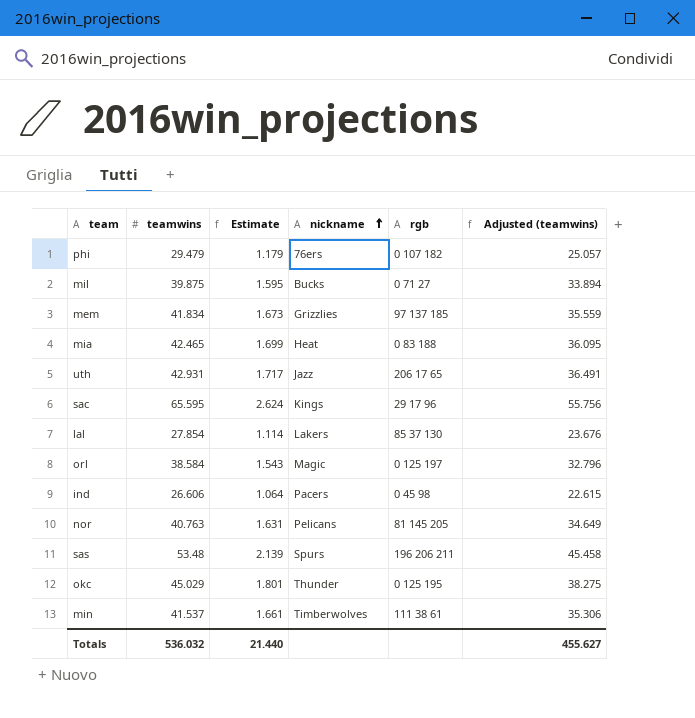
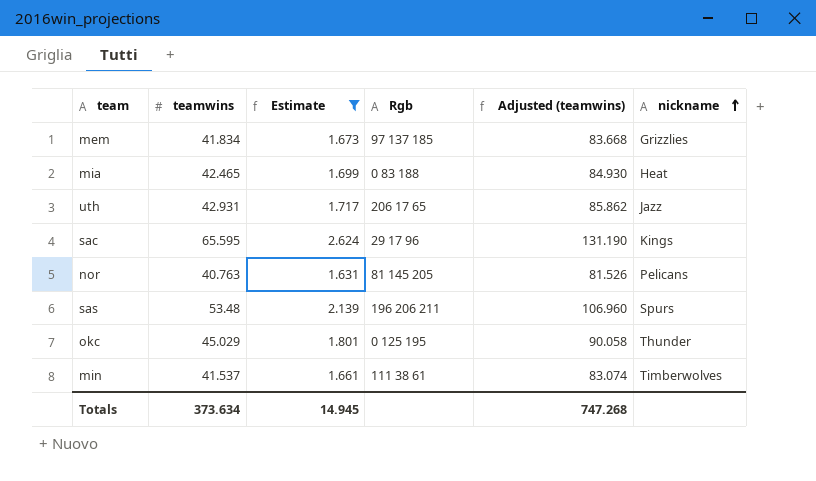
filter: none -> Estimate >= 1.631
column name: rgb -> Rgb
column Adjusted (teamwins) | formula: [teamwins] * 0.85 -> [teamwins] * 2
column nickname | position: 4 -> 6
Totals | teamwins: 536.032 -> 373.634
Totals | Estimate: 21.440 -> 14.945
Totals | Adjusted (teamwins): 455.627 -> 747.268

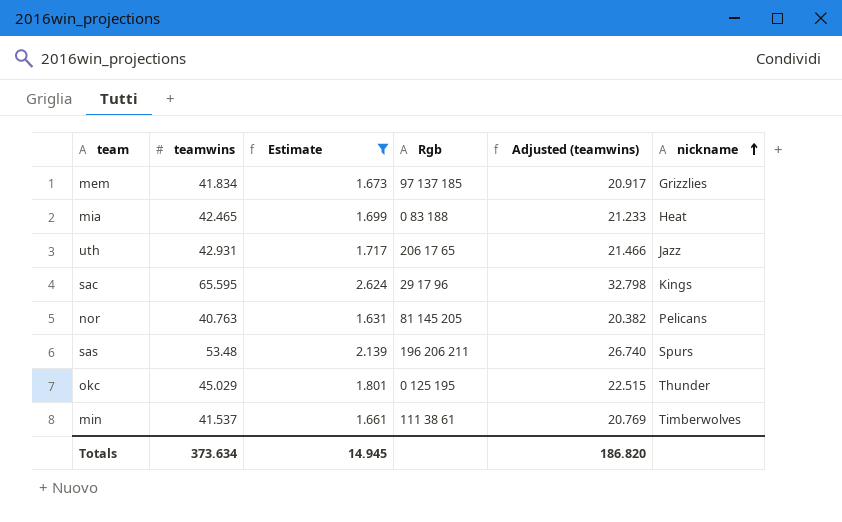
column Adjusted (teamwins) | formula: [teamwins] * 2 -> [teamwins] * 0.5
Totals | Adjusted (teamwins): 747.268 -> 186.820

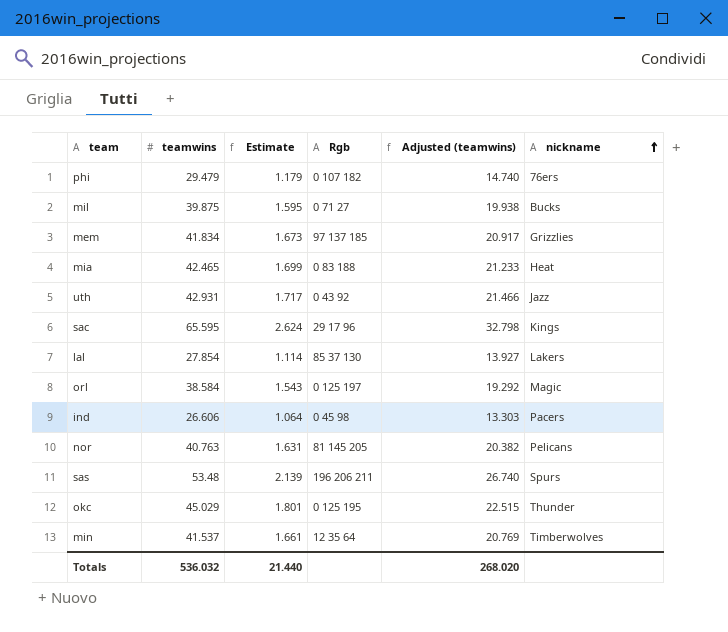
filter: Estimate >= 1.631 -> none
uth | Rgb: 206 17 65 -> 0 43 92
min | Rgb: 111 38 61 -> 12 35 64
Totals | teamwins: 373.634 -> 536.032
Totals | Estimate: 14.945 -> 21.440
Totals | Adjusted (teamwins): 186.820 -> 268.020

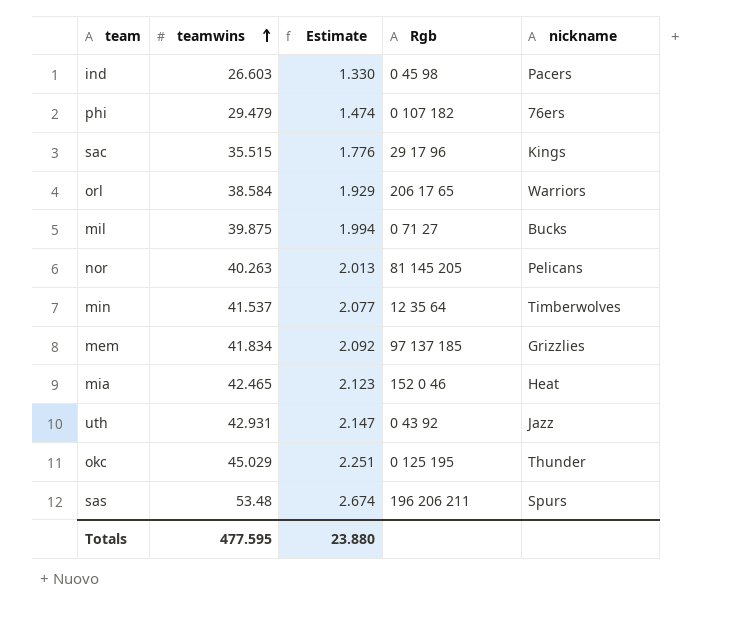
row order: nickname ascending -> teamwins ascending
column Adjusted (teamwins) | formula: [teamwins] * 0.5 -> none
column Estimate | formula: [teamwins] * 0.04 -> [teamwins] * 0.05
row lal: 27.854 | 1.114 | 85 37 130 | 13.927 | Lakers -> none
ind | teamwins: 26.606 -> 26.603
sac | teamwins: 65.595 -> 35.515
orl | Rgb: 0 125 197 -> 206 17 65
orl | nickname: Magic -> Warriors
nor | teamwins: 40.763 -> 40.263
mia | Rgb: 0 83 188 -> 152 0 46
Totals | teamwins: 536.032 -> 477.595
Totals | Estimate: 21.440 -> 23.880

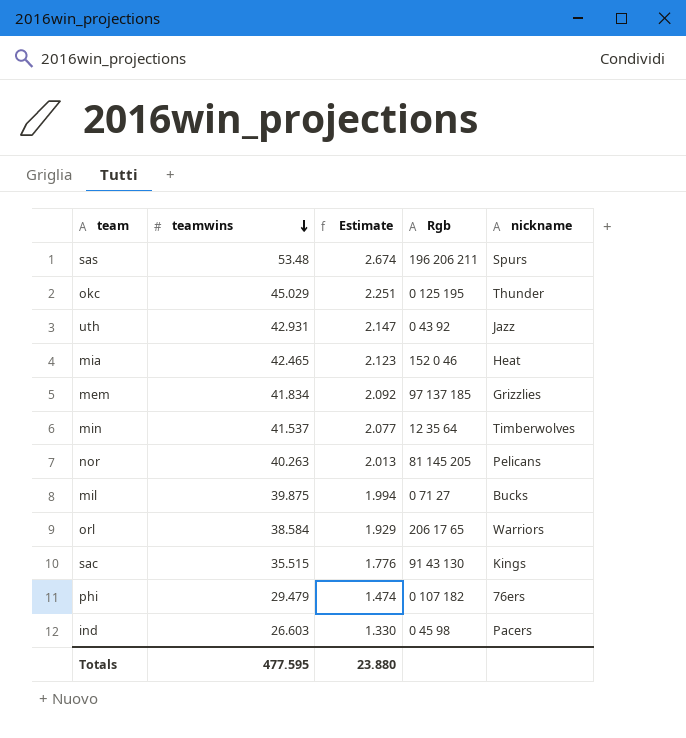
row order: teamwins ascending -> teamwins descending
sac | Rgb: 29 17 96 -> 91 43 130

